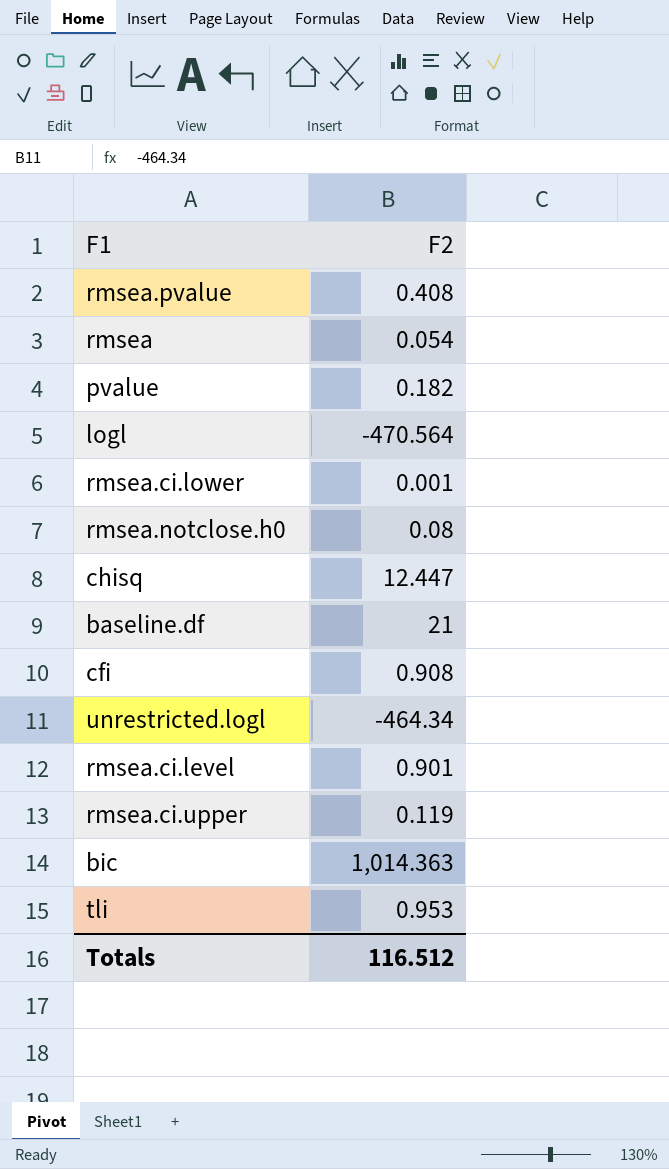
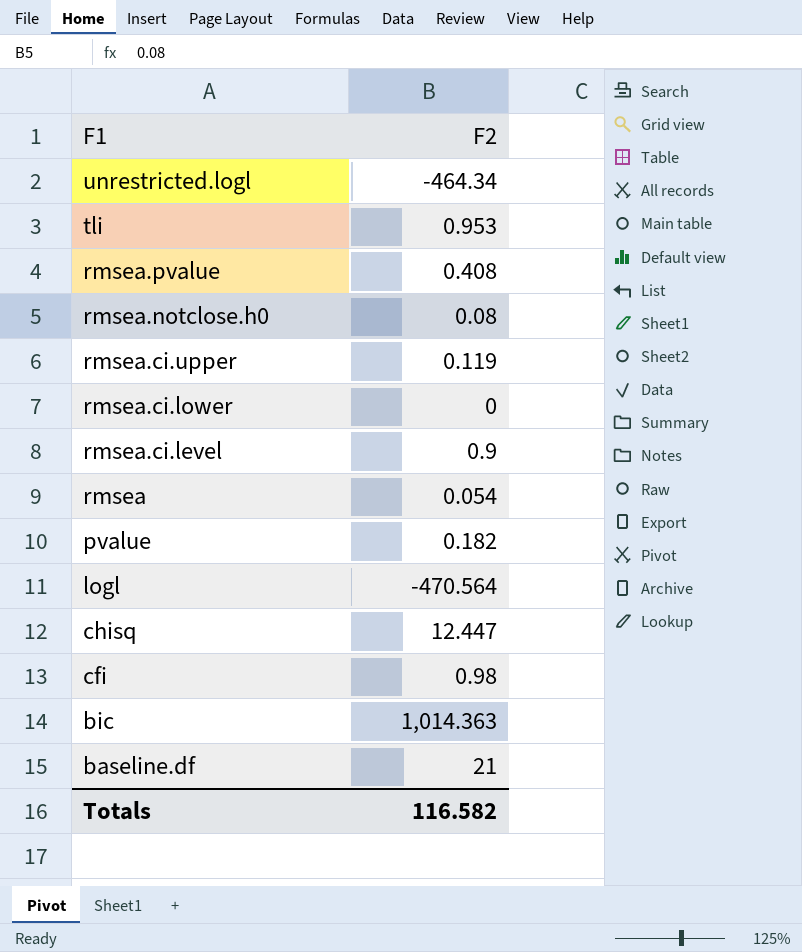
row order: none -> F1 descending
rmsea.ci.lower | F2: 0.001 -> 0
rmsea.ci.level | F2: 0.901 -> 0.9
cfi | F2: 0.908 -> 0.98
Totals | F2: 116.512 -> 116.582

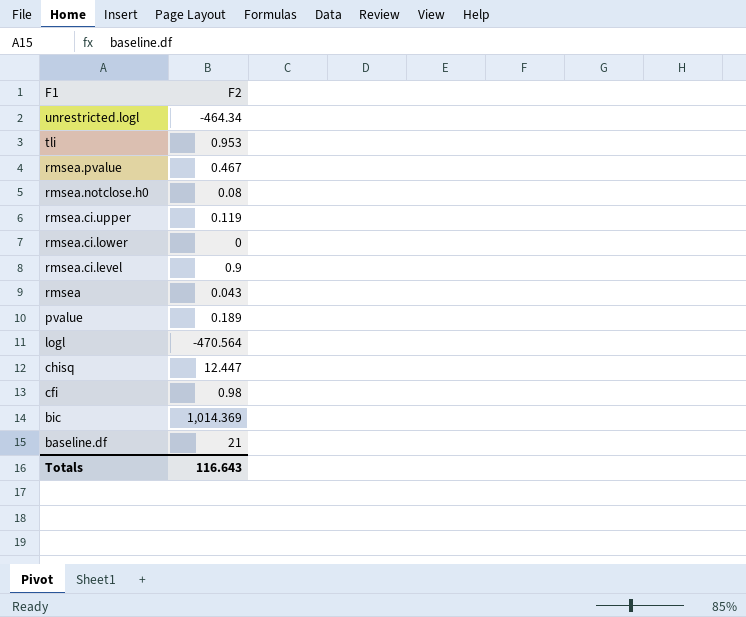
rmsea.pvalue | F2: 0.408 -> 0.467
rmsea | F2: 0.054 -> 0.043
pvalue | F2: 0.182 -> 0.189
bic | F2: 1,014.363 -> 1,014.369
Totals | F2: 116.582 -> 116.643

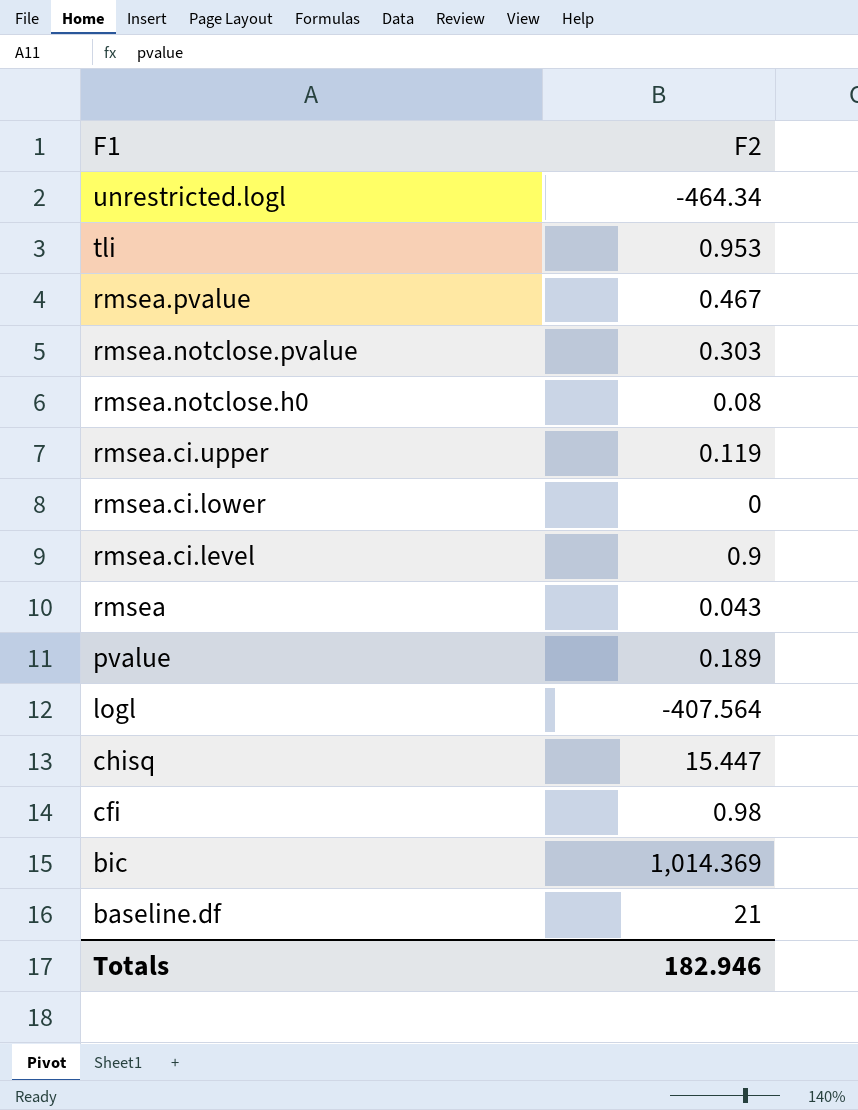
row rmsea.notclose.pvalue: none -> 0.303
logl | F2: -470.564 -> -407.564
chisq | F2: 12.447 -> 15.447
Totals | F2: 116.643 -> 182.946

